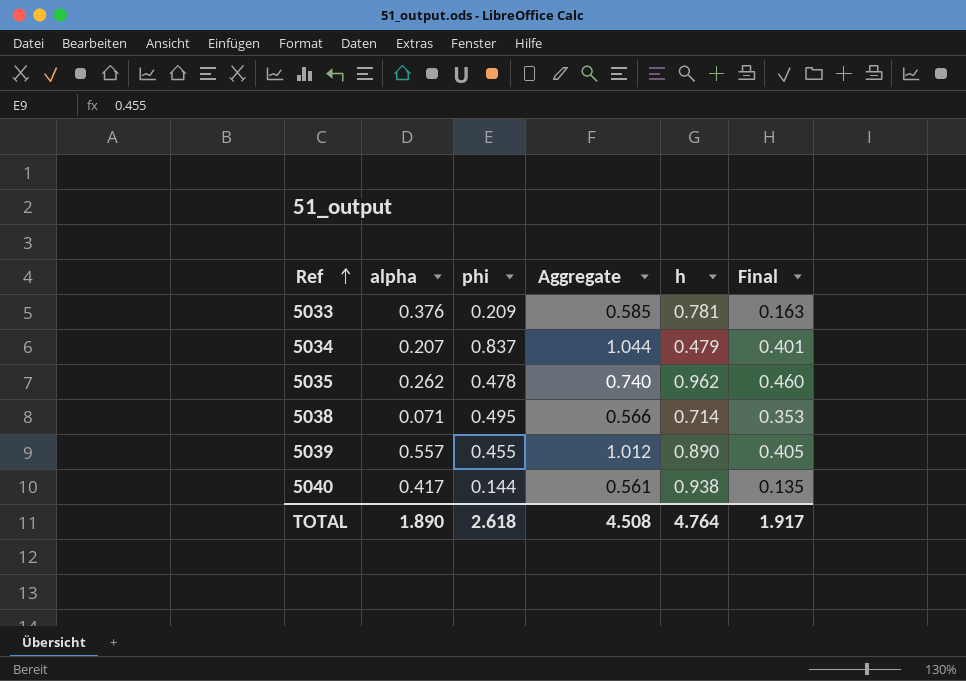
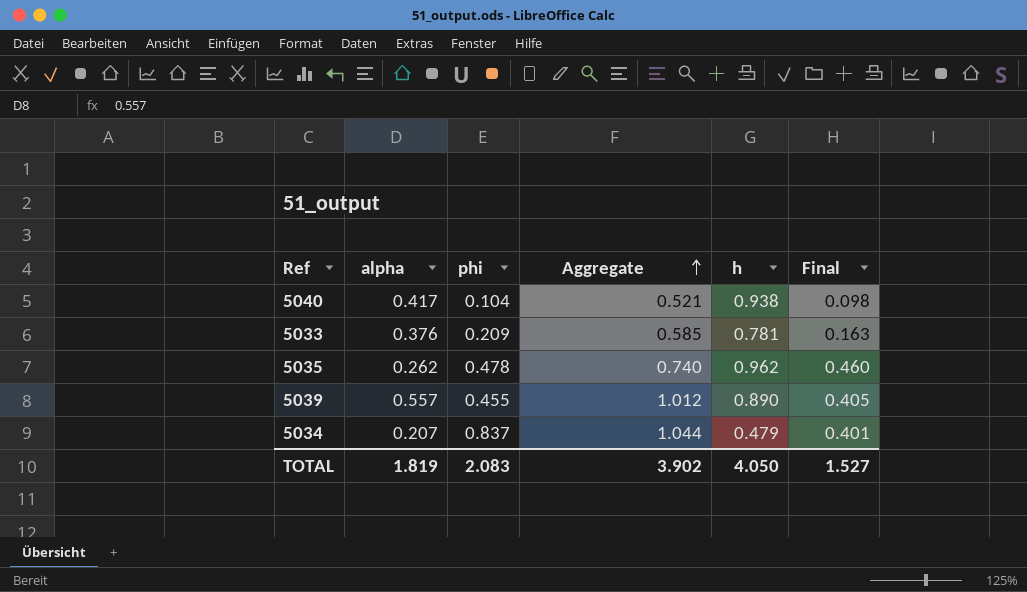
row order: Ref ascending -> Aggregate ascending
row 5038: 0.071 | 0.495 | 0.566 | 0.714 | 0.353 -> none
5040 | phi: 0.144 -> 0.104
5040 | Aggregate: 0.561 -> 0.521
5040 | Final: 0.135 -> 0.098
TOTAL | alpha: 1.890 -> 1.819
TOTAL | phi: 2.618 -> 2.083
TOTAL | Aggregate: 4.508 -> 3.902
TOTAL | h: 4.764 -> 4.050
TOTAL | Final: 1.917 -> 1.527

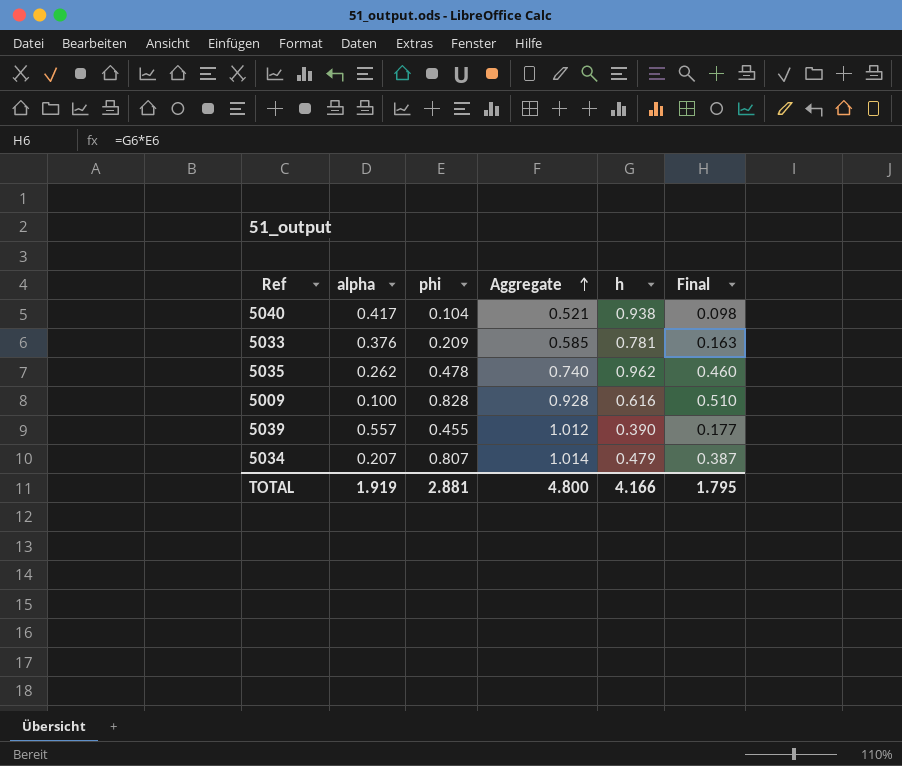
row 5009: none -> 0.100 | 0.828 | 0.928 | 0.616 | 0.510
5039 | h: 0.890 -> 0.390
5039 | Final: 0.405 -> 0.177
5034 | phi: 0.837 -> 0.807
5034 | Aggregate: 1.044 -> 1.014
5034 | Final: 0.401 -> 0.387
TOTAL | alpha: 1.819 -> 1.919
TOTAL | phi: 2.083 -> 2.881
TOTAL | Aggregate: 3.902 -> 4.800
TOTAL | h: 4.050 -> 4.166
TOTAL | Final: 1.527 -> 1.795

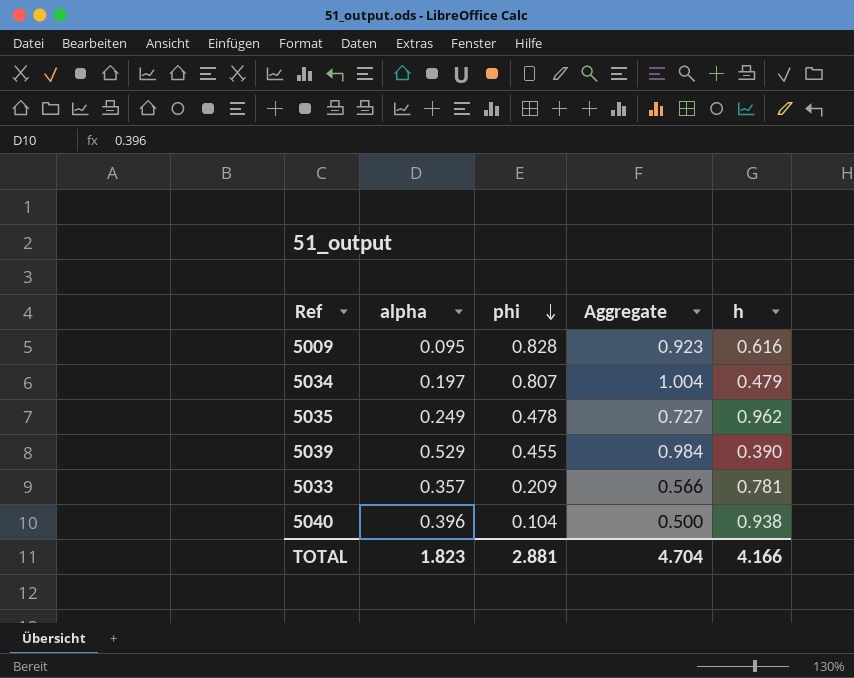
row order: Aggregate ascending -> phi descending
column Final | formula: [phi] * [h] -> none
5009 | alpha: 0.100 -> 0.095
5009 | Aggregate: 0.928 -> 0.923
5034 | alpha: 0.207 -> 0.197
5034 | Aggregate: 1.014 -> 1.004
5035 | alpha: 0.262 -> 0.249
5035 | Aggregate: 0.740 -> 0.727
5039 | alpha: 0.557 -> 0.529
5039 | Aggregate: 1.012 -> 0.984
5033 | alpha: 0.376 -> 0.357
5033 | Aggregate: 0.585 -> 0.566
5040 | alpha: 0.417 -> 0.396
5040 | Aggregate: 0.521 -> 0.500
TOTAL | alpha: 1.919 -> 1.823
TOTAL | Aggregate: 4.800 -> 4.704

